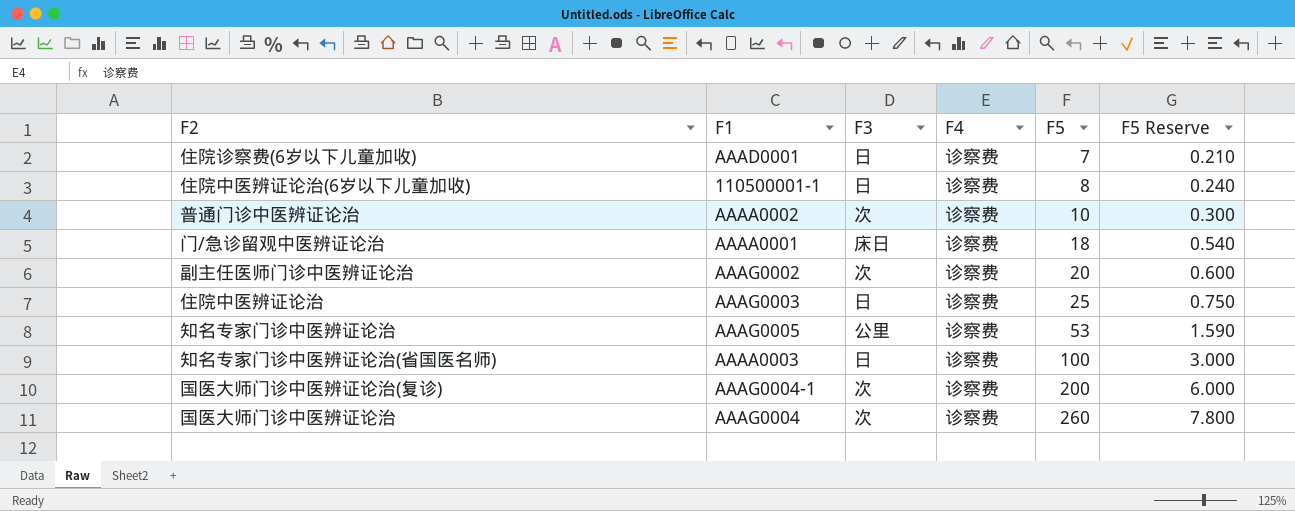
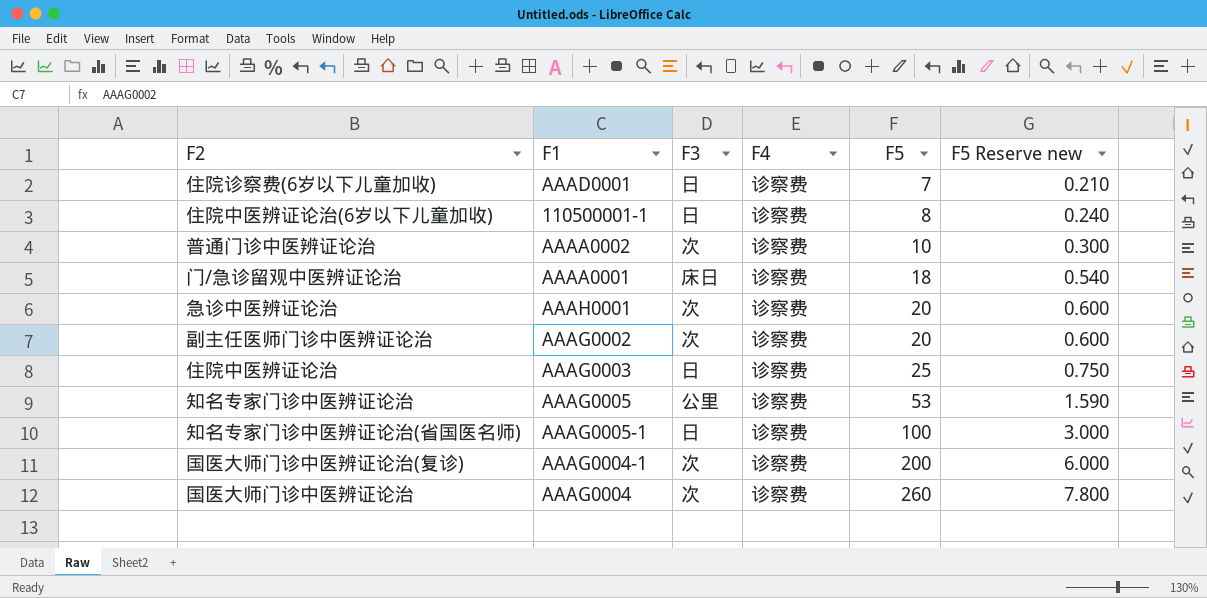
column name: F5 Reserve -> F5 Reserve new
row 急诊中医辨证论治: none -> AAAH0001 | 次 | 诊察费 | 20 | 0.600
知名专家门诊中医辨证论治(省国医名师) | F1: AAAA0003 -> AAAG0005-1

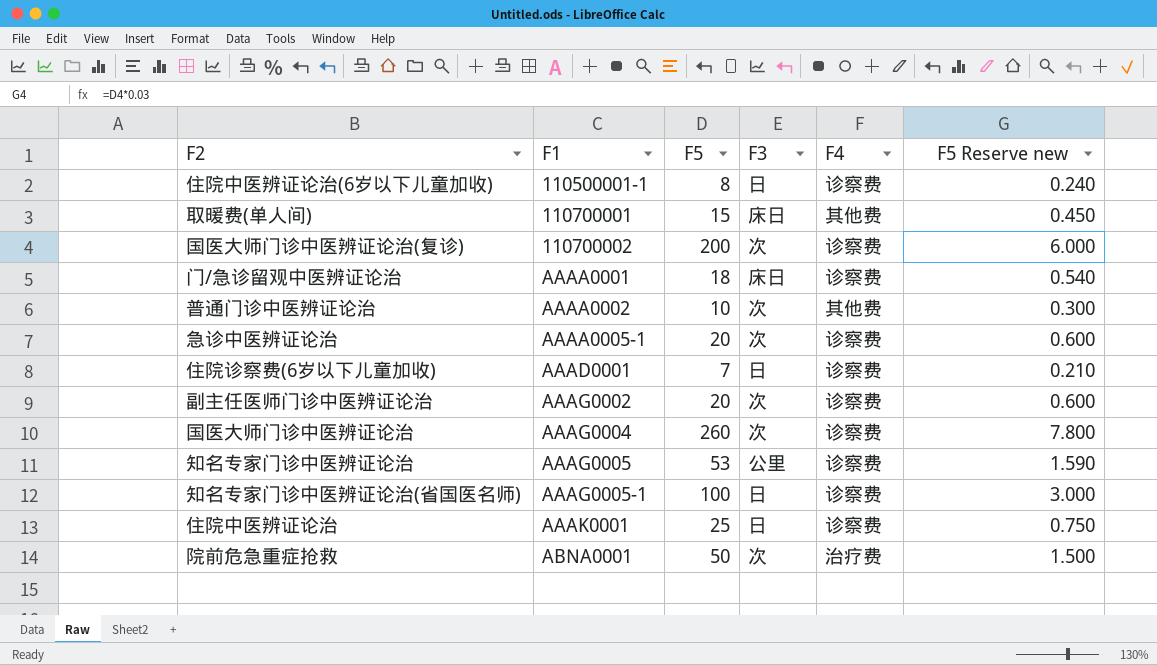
row order: F5 ascending -> F1 ascending
column F5 | position: 5 -> 3
row 取暖费(单人间): none -> 110700001 | 15 | 床日 | 其他费 | 0.450
国医大师门诊中医辨证论治(复诊) | F1: AAAG0004-1 -> 110700002
普通门诊中医辨证论治 | F4: 诊察费 -> 其他费
急诊中医辨证论治 | F1: AAAH0001 -> AAAA0005-1
住院中医辨证论治 | F1: AAAG0003 -> AAAK0001
row 院前危急重症抢救: none -> ABNA0001 | 50 | 次 | 治疗费 | 1.500

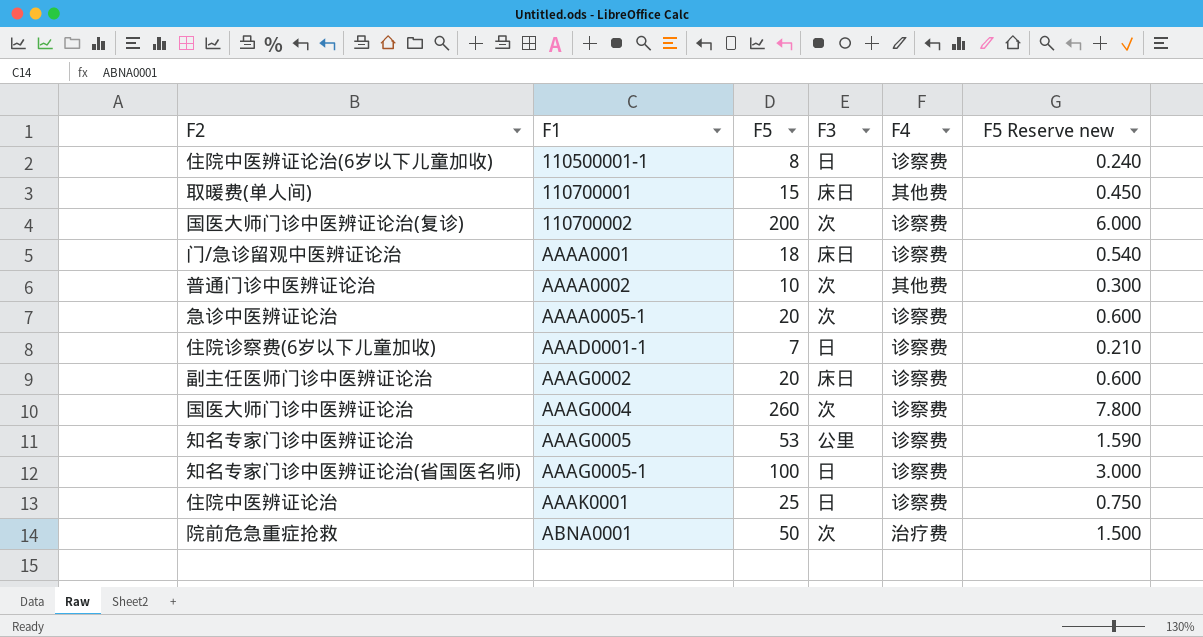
住院诊察费(6岁以下儿童加收) | F1: AAAD0001 -> AAAD0001-1
副主任医师门诊中医辨证论治 | F3: 次 -> 床日

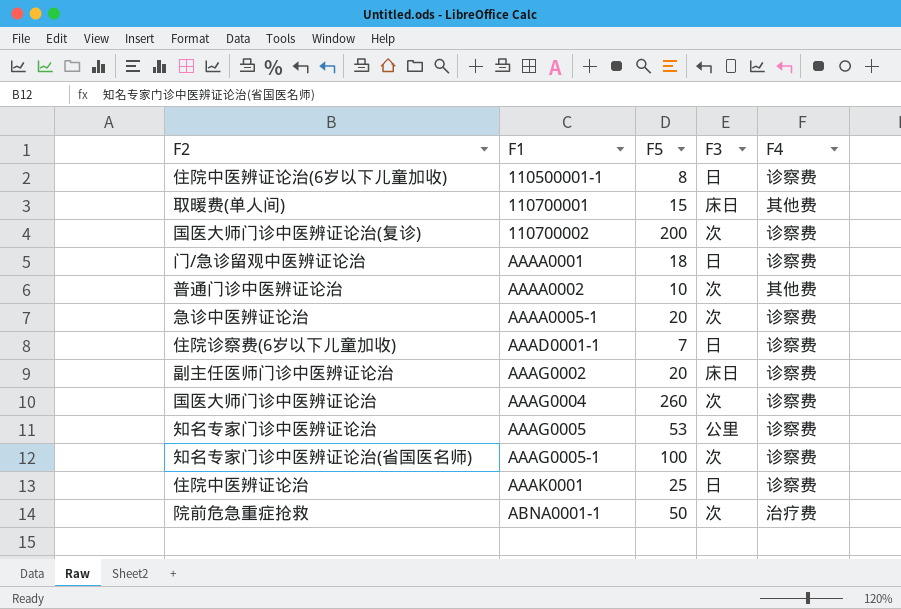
column F5 Reserve new | formula: [F5] * 0.03 -> none
门/急诊留观中医辨证论治 | F3: 床日 -> 日
知名专家门诊中医辨证论治(省国医名师) | F3: 日 -> 次
院前危急重症抢救 | F1: ABNA0001 -> ABNA0001-1

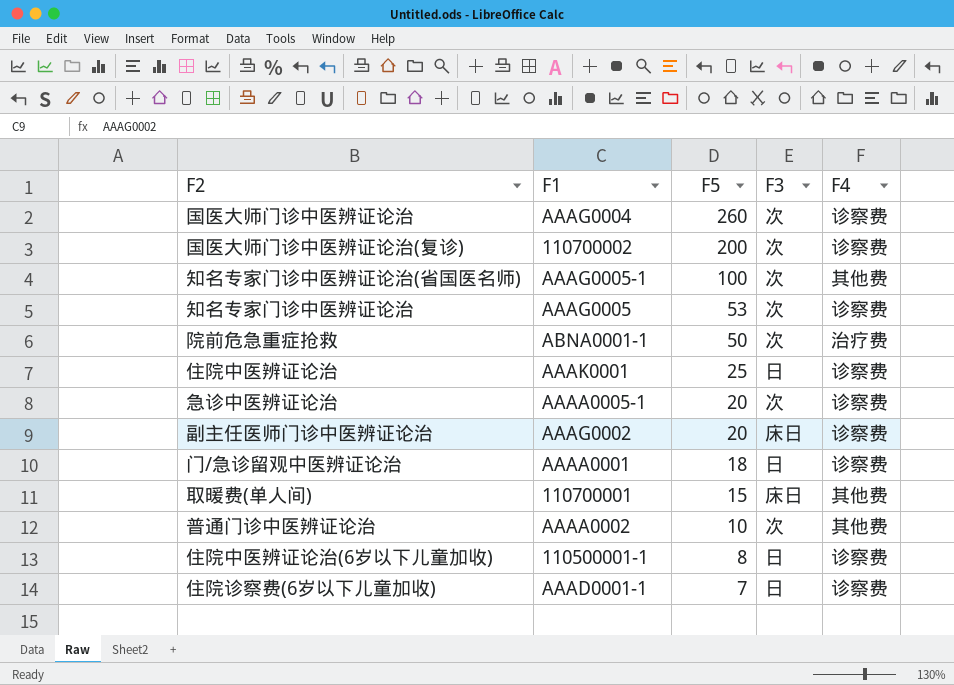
row order: F1 ascending -> F5 descending
知名专家门诊中医辨证论治(省国医名师) | F4: 诊察费 -> 其他费
知名专家门诊中医辨证论治 | F3: 公里 -> 次

